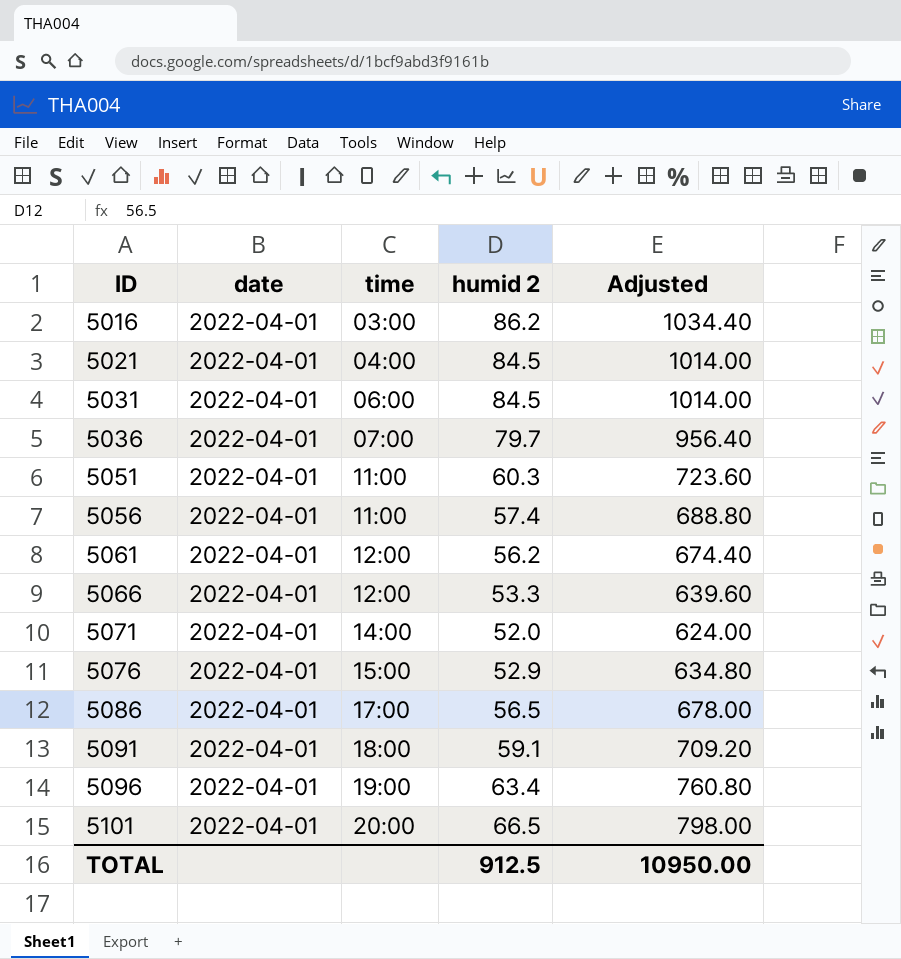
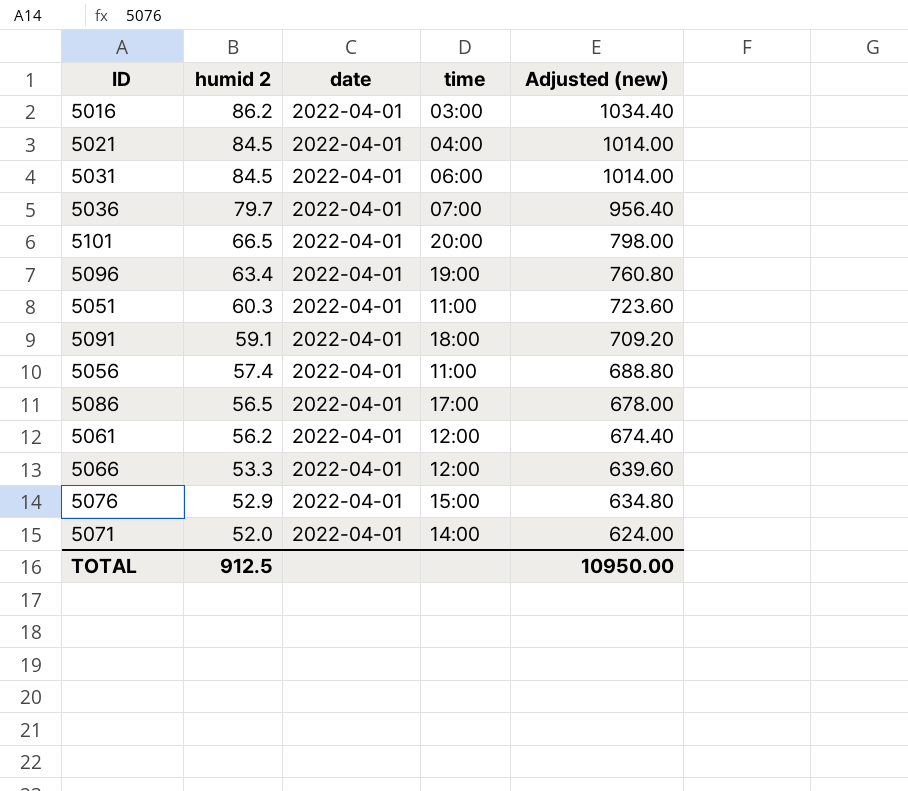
row order: ID ascending -> humid 2 descending
column humid 2 | position: 4 -> 2
column name: Adjusted -> Adjusted (new)

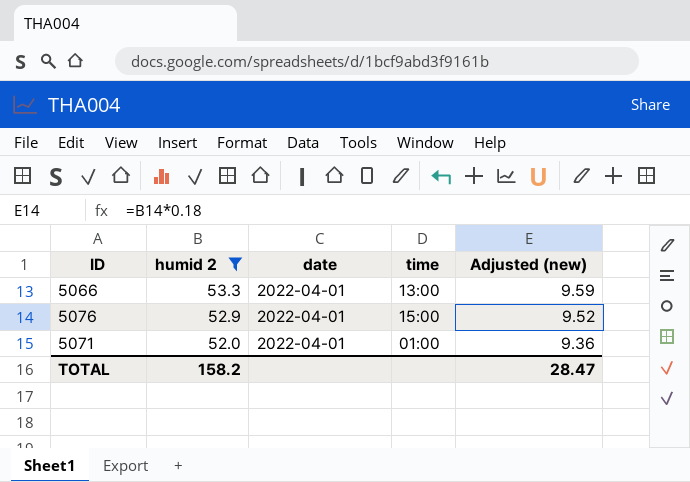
filter: none -> humid 2 <= 53.3
column Adjusted (new) | formula: [humid 2] * 12 -> [humid 2] * 0.18
5066 | time: 12:00 -> 13:00
5071 | time: 14:00 -> 01:00
TOTAL | humid 2: 912.5 -> 158.2
TOTAL | Adjusted (new): 10950.00 -> 28.47

